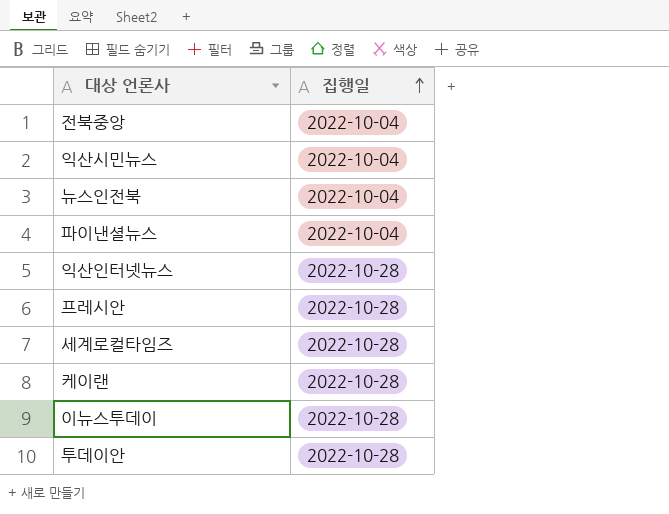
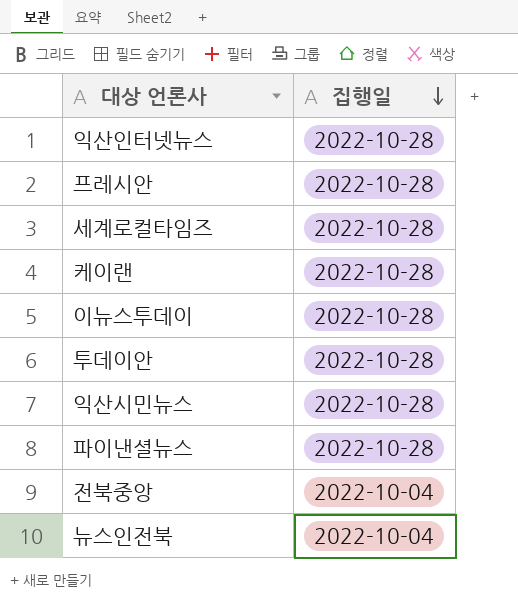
row order: 집행일 ascending -> 집행일 descending
익산시민뉴스 | 집행일: 2022-10-04 -> 2022-10-28
파이낸셜뉴스 | 집행일: 2022-10-04 -> 2022-10-28

